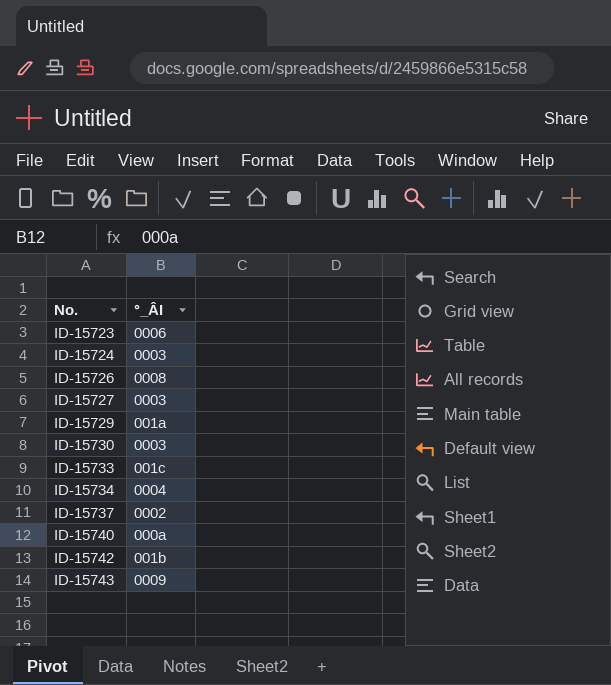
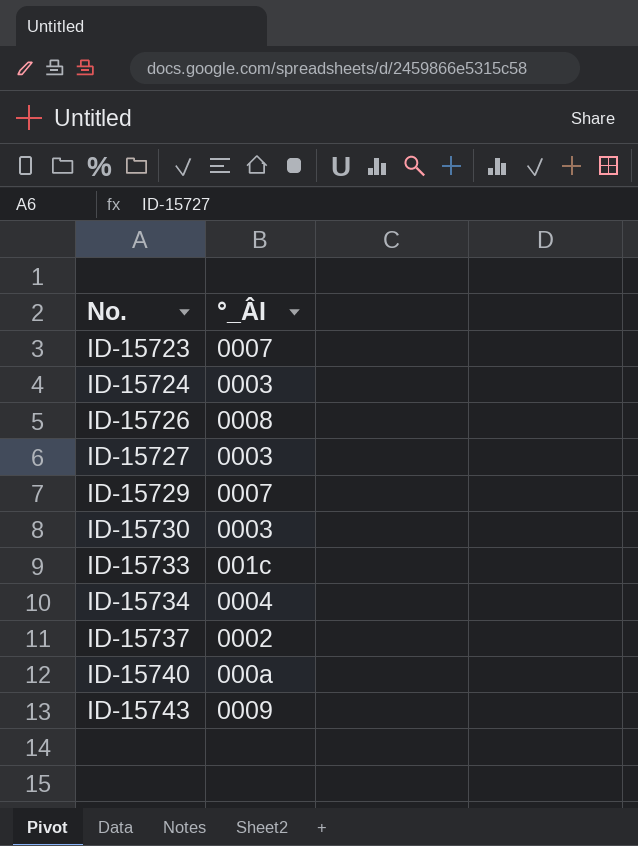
row ID-15742: 001b -> none
ID-15723 | °_ÂI: 0006 -> 0007
ID-15729 | °_ÂI: 001a -> 0007

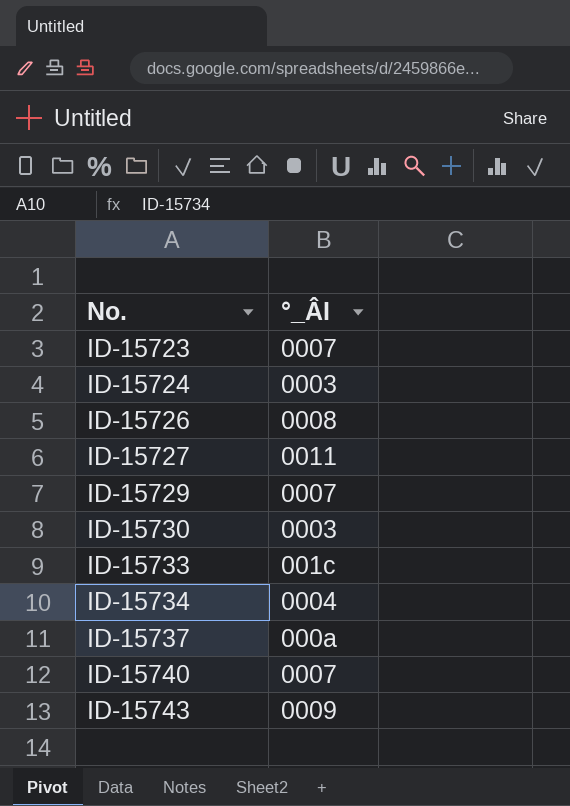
ID-15727 | °_ÂI: 0003 -> 0011
ID-15737 | °_ÂI: 0002 -> 000a
ID-15740 | °_ÂI: 000a -> 0007

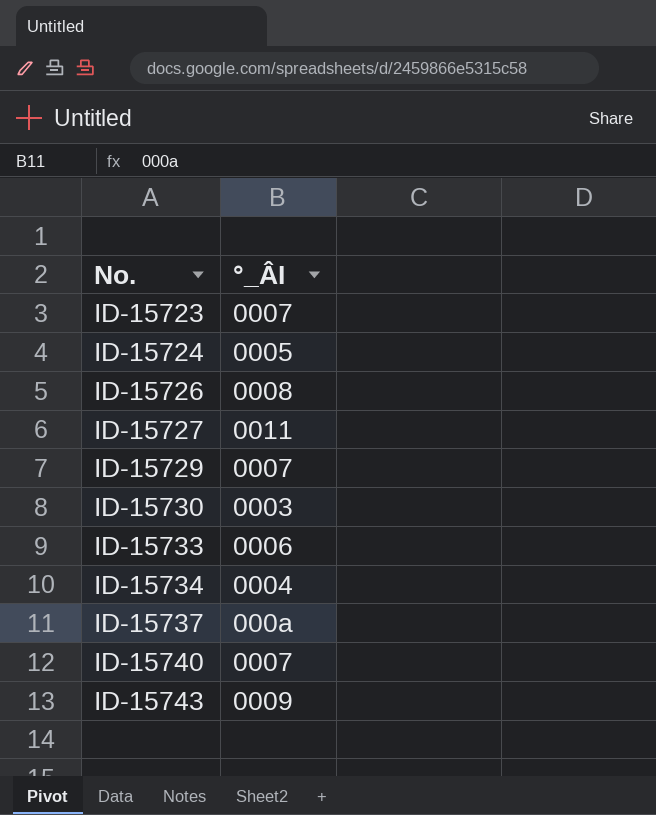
ID-15724 | °_ÂI: 0003 -> 0005
ID-15733 | °_ÂI: 001c -> 0006

